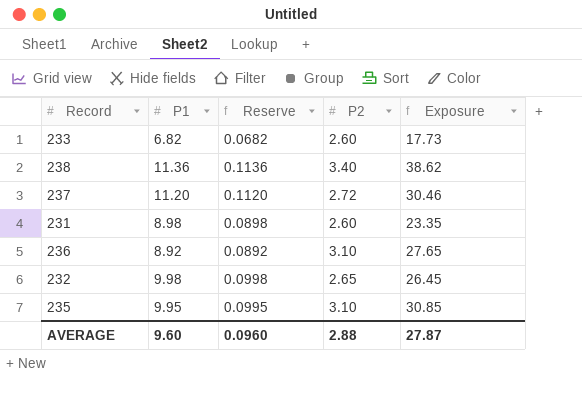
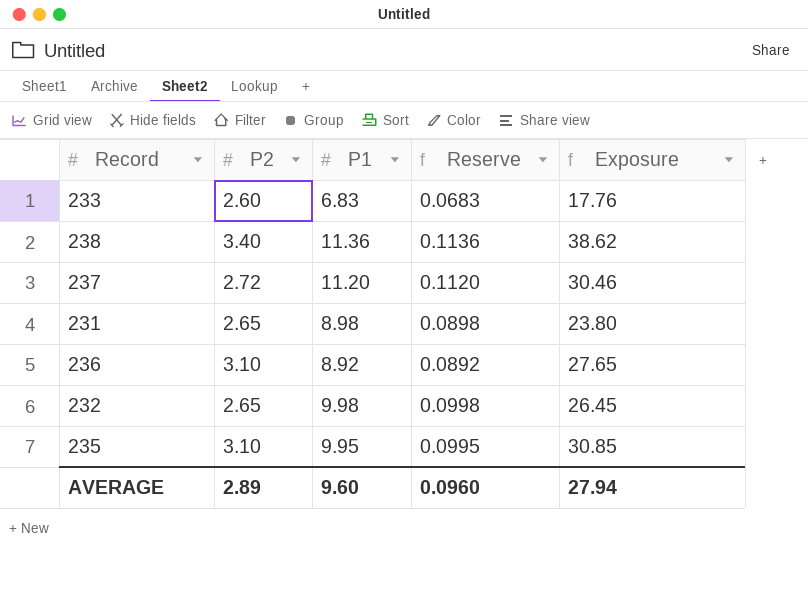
column P2 | position: 4 -> 2
233 | P1: 6.82 -> 6.83
233 | Reserve: 0.0682 -> 0.0683
233 | Exposure: 17.73 -> 17.76
231 | P2: 2.60 -> 2.65
231 | Exposure: 23.35 -> 23.80
AVERAGE | P2: 2.88 -> 2.89
AVERAGE | Exposure: 27.87 -> 27.94

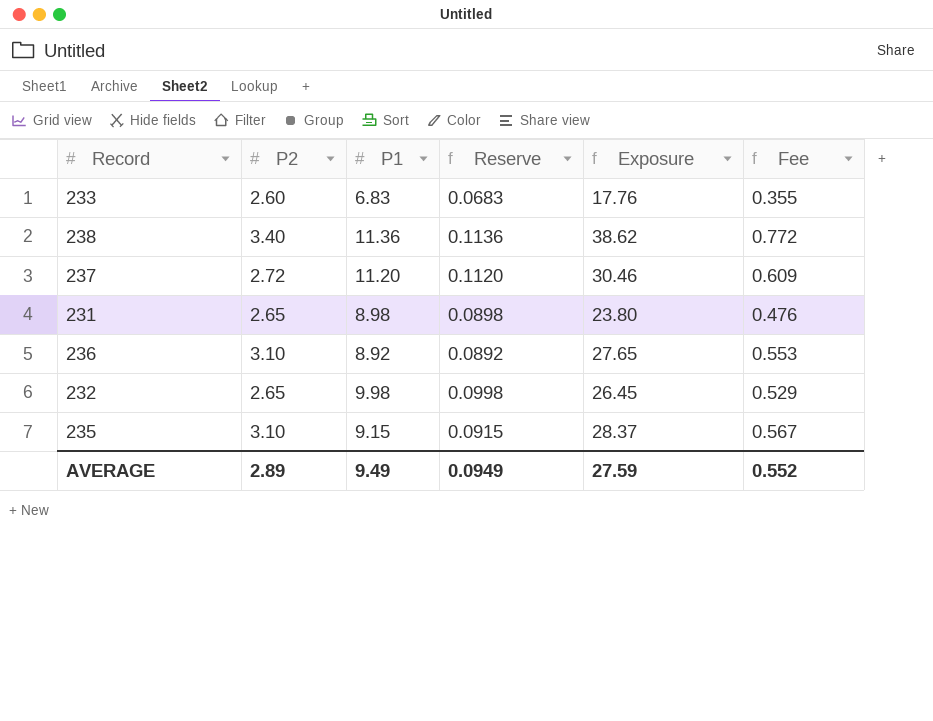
column Fee | formula: none -> [Exposure] * 0.02
235 | P1: 9.95 -> 9.15
235 | Reserve: 0.0995 -> 0.0915
235 | Exposure: 30.85 -> 28.37
AVERAGE | P1: 9.60 -> 9.49
AVERAGE | Reserve: 0.0960 -> 0.0949
AVERAGE | Exposure: 27.94 -> 27.59

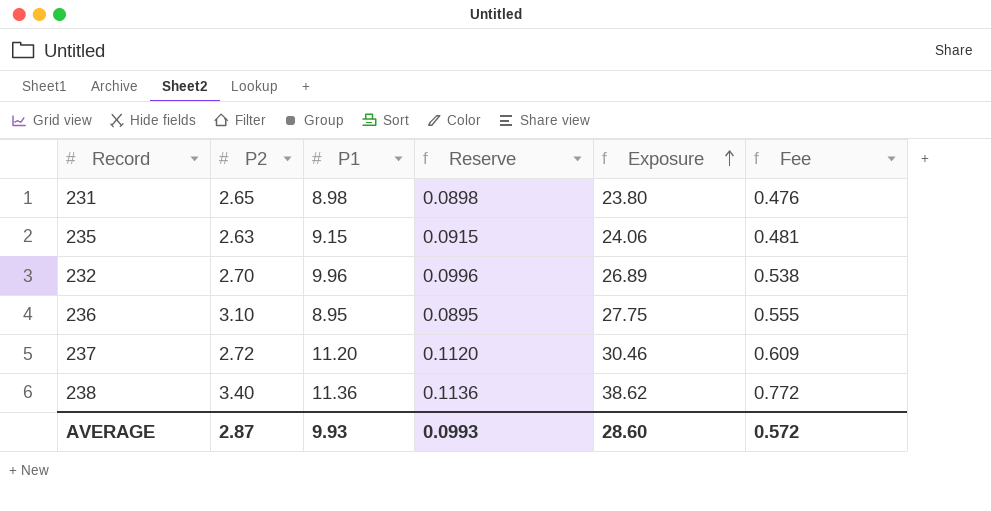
row order: none -> Exposure ascending
row 233: 2.60 | 6.83 | 0.0683 | 17.76 | 0.355 -> none
235 | P2: 3.10 -> 2.63
235 | Exposure: 28.37 -> 24.06
235 | Fee: 0.567 -> 0.481
232 | P2: 2.65 -> 2.70
232 | P1: 9.98 -> 9.96
232 | Reserve: 0.0998 -> 0.0996
232 | Exposure: 26.45 -> 26.89
232 | Fee: 0.529 -> 0.538
236 | P1: 8.92 -> 8.95
236 | Reserve: 0.0892 -> 0.0895
236 | Exposure: 27.65 -> 27.75
236 | Fee: 0.553 -> 0.555
AVERAGE | P2: 2.89 -> 2.87
AVERAGE | P1: 9.49 -> 9.93
AVERAGE | Reserve: 0.0949 -> 0.0993
AVERAGE | Exposure: 27.59 -> 28.60
AVERAGE | Fee: 0.552 -> 0.572

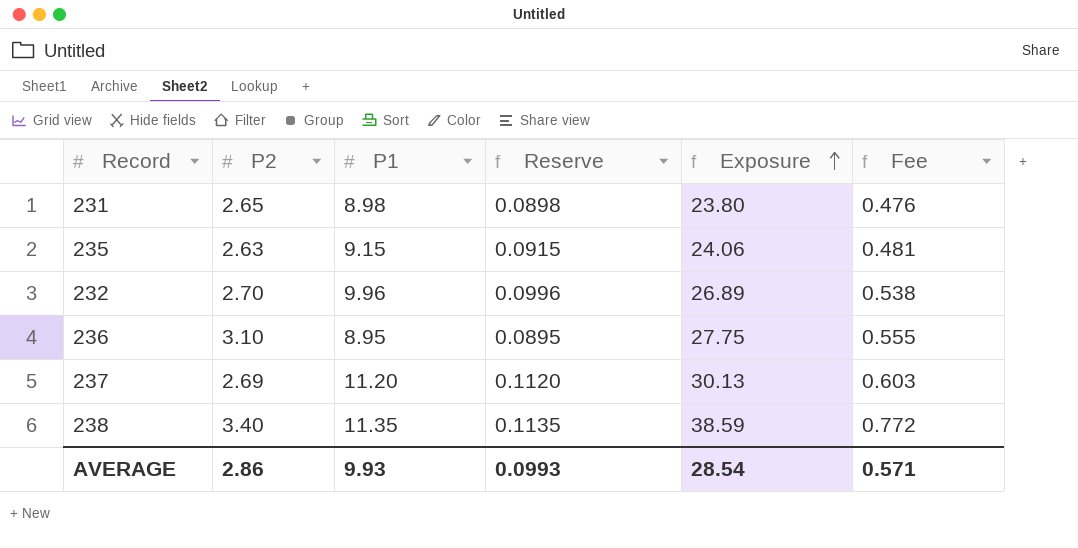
237 | P2: 2.72 -> 2.69
237 | Exposure: 30.46 -> 30.13
237 | Fee: 0.609 -> 0.603
238 | P1: 11.36 -> 11.35
238 | Reserve: 0.1136 -> 0.1135
238 | Exposure: 38.62 -> 38.59
AVERAGE | P2: 2.87 -> 2.86
AVERAGE | Exposure: 28.60 -> 28.54
AVERAGE | Fee: 0.572 -> 0.571

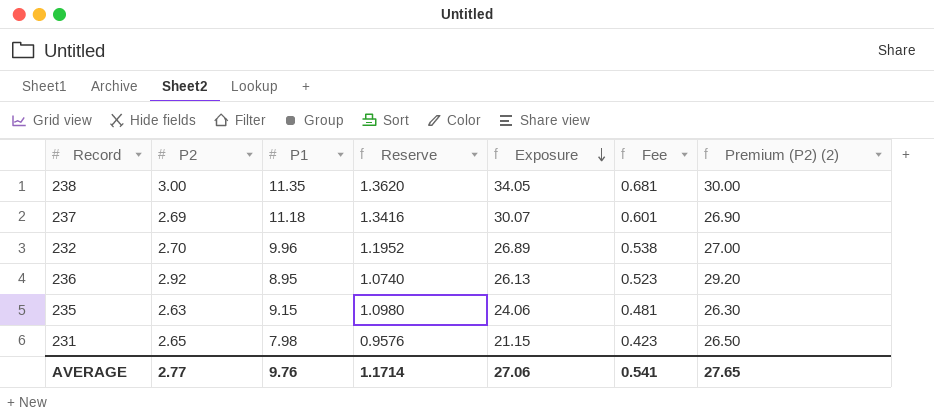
row order: Exposure ascending -> Exposure descending
column Reserve | formula: [P1] * 0.01 -> [P1] * 0.12
column Premium (P2) (2) | formula: none -> [P2] * 10
238 | P2: 3.40 -> 3.00
238 | Exposure: 38.59 -> 34.05
238 | Fee: 0.772 -> 0.681
237 | P1: 11.20 -> 11.18
237 | Exposure: 30.13 -> 30.07
237 | Fee: 0.603 -> 0.601
236 | P2: 3.10 -> 2.92
236 | Exposure: 27.75 -> 26.13
236 | Fee: 0.555 -> 0.523
231 | P1: 8.98 -> 7.98
231 | Exposure: 23.80 -> 21.15
231 | Fee: 0.476 -> 0.423
AVERAGE | P2: 2.86 -> 2.77
AVERAGE | P1: 9.93 -> 9.76
AVERAGE | Reserve: 0.0993 -> 1.1714
AVERAGE | Exposure: 28.54 -> 27.06
AVERAGE | Fee: 0.571 -> 0.541

